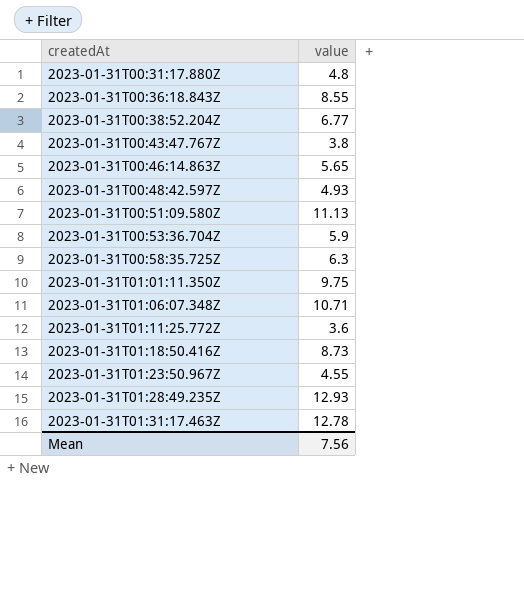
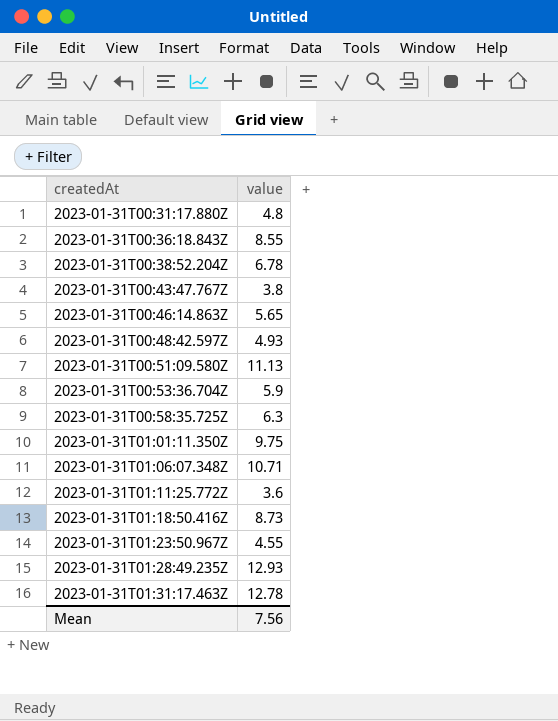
2023-01-31T00:38:52.204Z | value: 6.77 -> 6.78

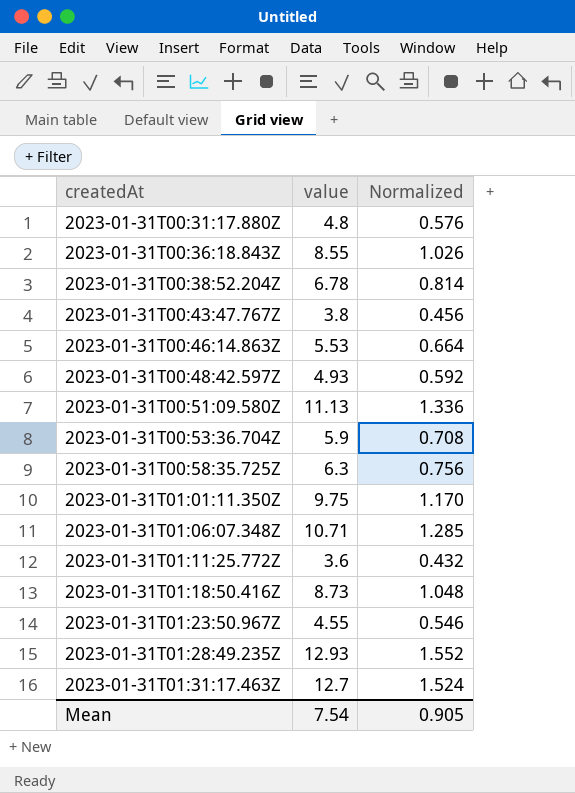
column Normalized | formula: none -> [value] * 0.12
2023-01-31T00:46:14.863Z | value: 5.65 -> 5.53
2023-01-31T01:31:17.463Z | value: 12.78 -> 12.7
Mean | value: 7.56 -> 7.54

